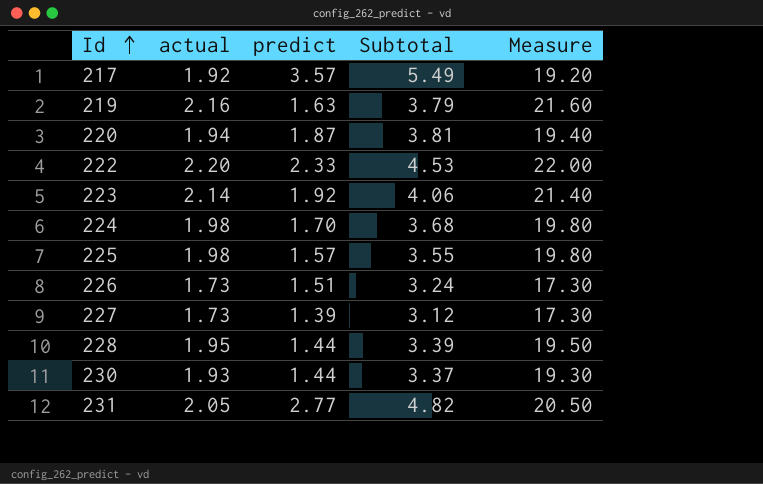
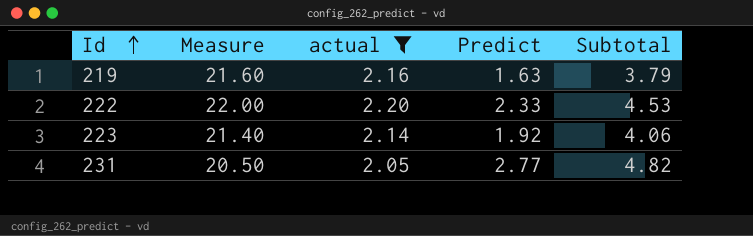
filter: none -> actual >= 2.05
column Measure | position: 5 -> 2
column name: predict -> Predict

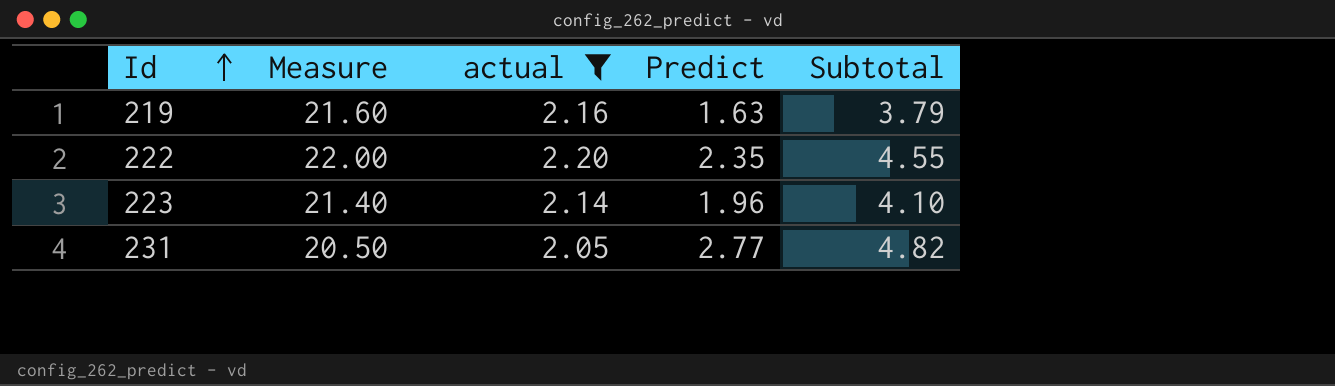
222 | Predict: 2.33 -> 2.35
222 | Subtotal: 4.53 -> 4.55
223 | Predict: 1.92 -> 1.96
223 | Subtotal: 4.06 -> 4.10

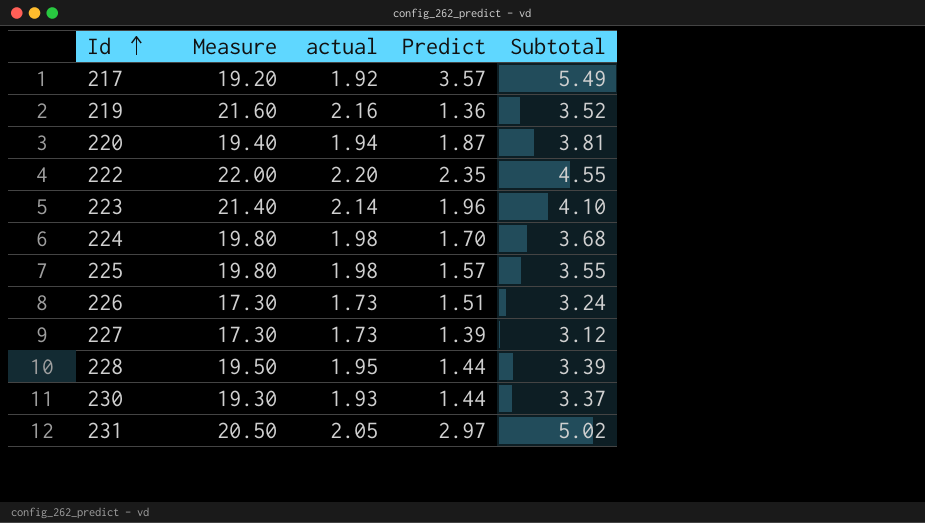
filter: actual >= 2.05 -> none
219 | Predict: 1.63 -> 1.36
219 | Subtotal: 3.79 -> 3.52
231 | Predict: 2.77 -> 2.97
231 | Subtotal: 4.82 -> 5.02

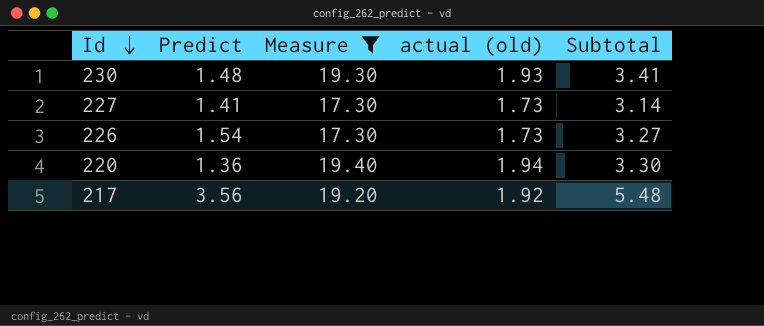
filter: none -> Measure <= 19.40
row order: Id ascending -> Id descending
column Predict | position: 4 -> 2
column name: actual -> actual (old)
230 | Predict: 1.44 -> 1.48
230 | Subtotal: 3.37 -> 3.41
227 | Predict: 1.39 -> 1.41
227 | Subtotal: 3.12 -> 3.14
226 | Predict: 1.51 -> 1.54
226 | Subtotal: 3.24 -> 3.27
220 | Predict: 1.87 -> 1.36
220 | Subtotal: 3.81 -> 3.30
217 | Predict: 3.57 -> 3.56
217 | Subtotal: 5.49 -> 5.48

